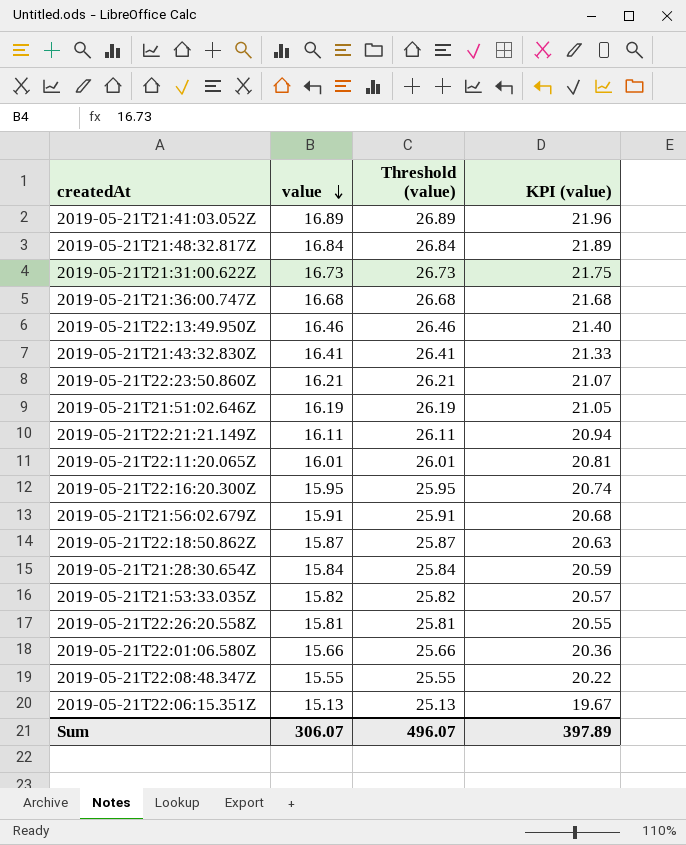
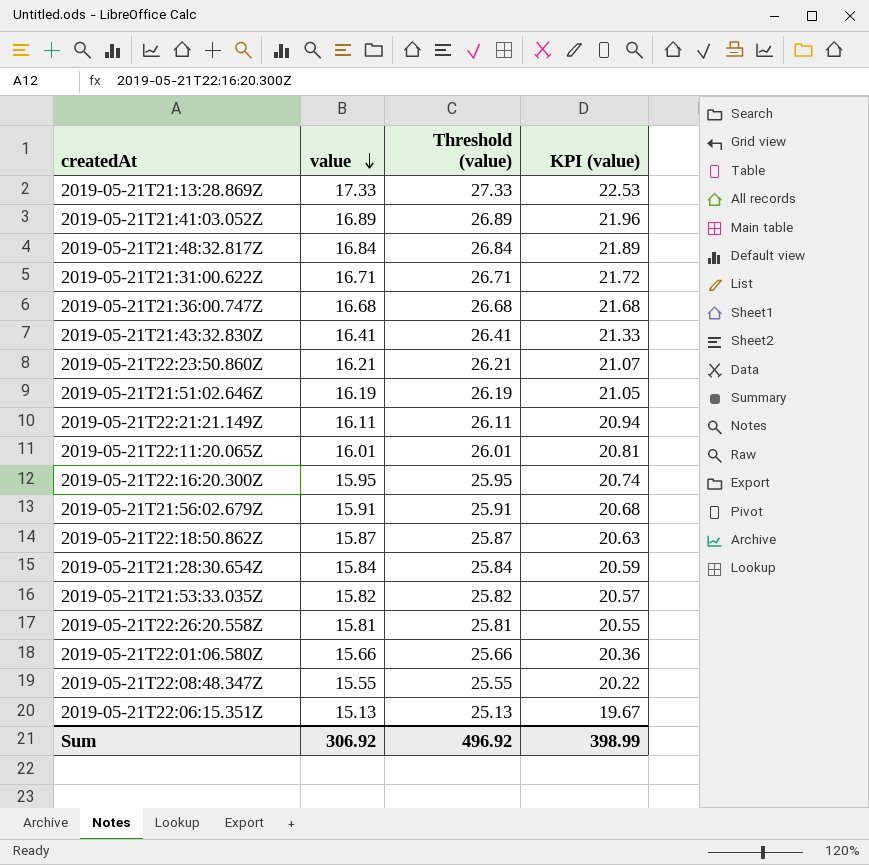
row 2019-05-21T22:13:49.950Z: 16.46 | 26.46 | 21.40 -> none
row 2019-05-21T21:13:28.869Z: none -> 17.33 | 27.33 | 22.53
2019-05-21T21:31:00.622Z | value: 16.73 -> 16.71
2019-05-21T21:31:00.622Z | Threshold (value): 26.73 -> 26.71
2019-05-21T21:31:00.622Z | KPI (value): 21.75 -> 21.72
Sum | value: 306.07 -> 306.92
Sum | Threshold (value): 496.07 -> 496.92
Sum | KPI (value): 397.89 -> 398.99

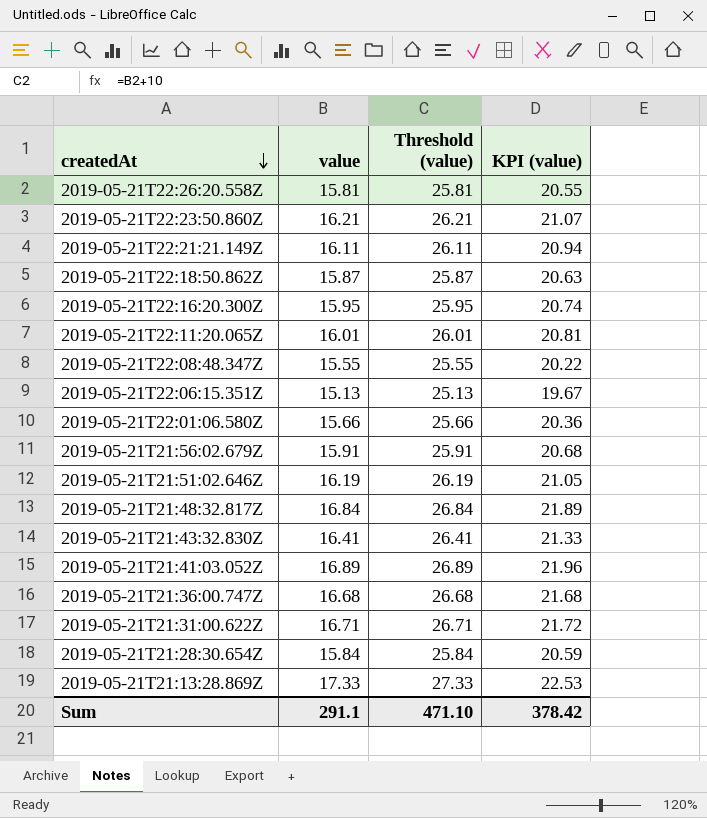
row order: value descending -> createdAt descending
row 2019-05-21T21:53:33.035Z: 15.82 | 25.82 | 20.57 -> none
Sum | value: 306.92 -> 291.1
Sum | Threshold (value): 496.92 -> 471.10
Sum | KPI (value): 398.99 -> 378.42

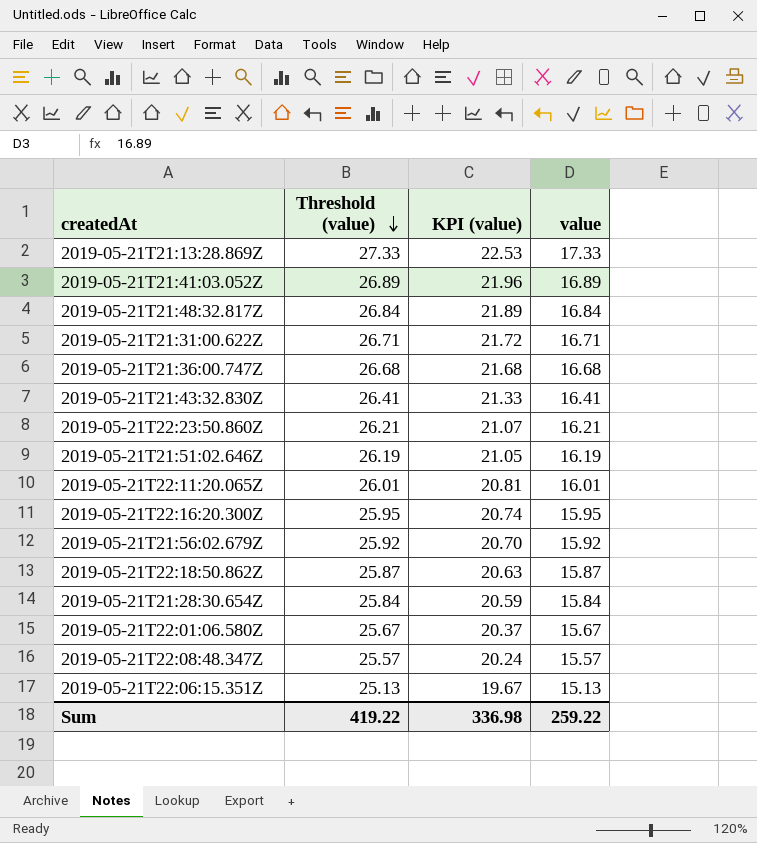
row order: createdAt descending -> Threshold (value) descending
column value | position: 2 -> 4
row 2019-05-21T22:26:20.558Z: 15.81 | 25.81 | 20.55 -> none
row 2019-05-21T22:21:21.149Z: 16.11 | 26.11 | 20.94 -> none
2019-05-21T21:56:02.679Z | Threshold (value): 25.91 -> 25.92
2019-05-21T21:56:02.679Z | KPI (value): 20.68 -> 20.70
2019-05-21T21:56:02.679Z | value: 15.91 -> 15.92
2019-05-21T22:01:06.580Z | Threshold (value): 25.66 -> 25.67
2019-05-21T22:01:06.580Z | KPI (value): 20.36 -> 20.37
2019-05-21T22:01:06.580Z | value: 15.66 -> 15.67
2019-05-21T22:08:48.347Z | Threshold (value): 25.55 -> 25.57
2019-05-21T22:08:48.347Z | KPI (value): 20.22 -> 20.24
2019-05-21T22:08:48.347Z | value: 15.55 -> 15.57
Sum | Threshold (value): 471.10 -> 419.22
Sum | KPI (value): 378.42 -> 336.98
Sum | value: 291.1 -> 259.22

